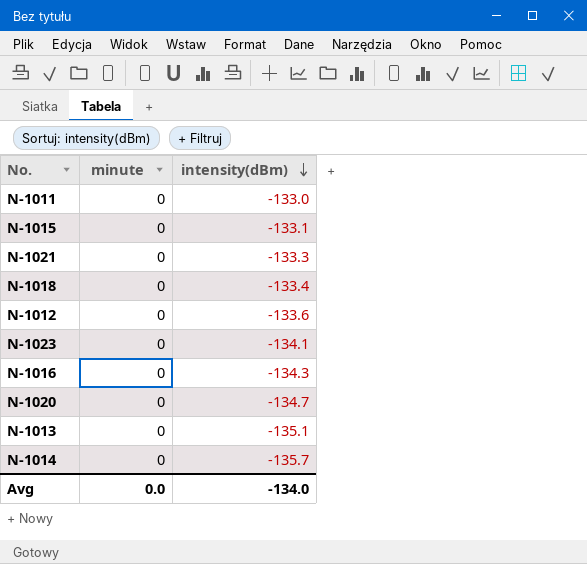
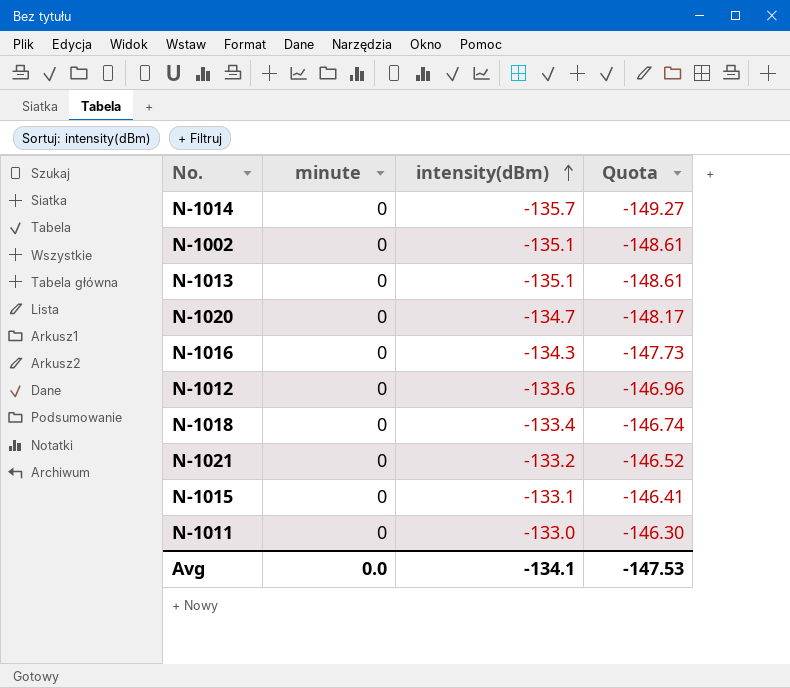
row order: intensity(dBm) descending -> intensity(dBm) ascending
column Quota | formula: none -> [intensity(dBm)] * 1.1
row N-1023: 0 | -134.1 -> none
row N-1002: none -> 0 | -135.1 | -148.61
N-1021 | intensity(dBm): -133.3 -> -133.2
Avg | intensity(dBm): -134.0 -> -134.1

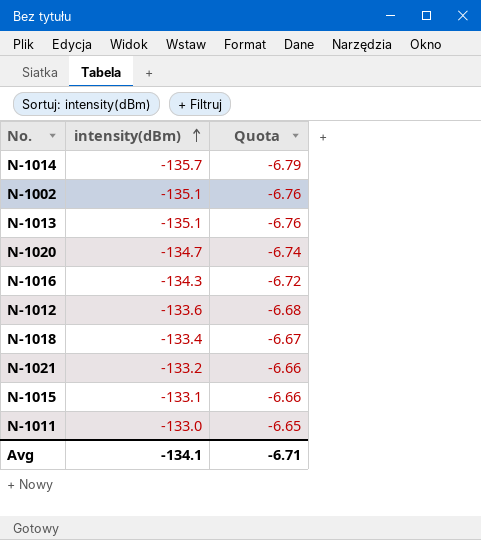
column minute | position: 2 -> none
column Quota | formula: [intensity(dBm)] * 1.1 -> [intensity(dBm)] * 0.05
Avg | Quota: -147.53 -> -6.71

